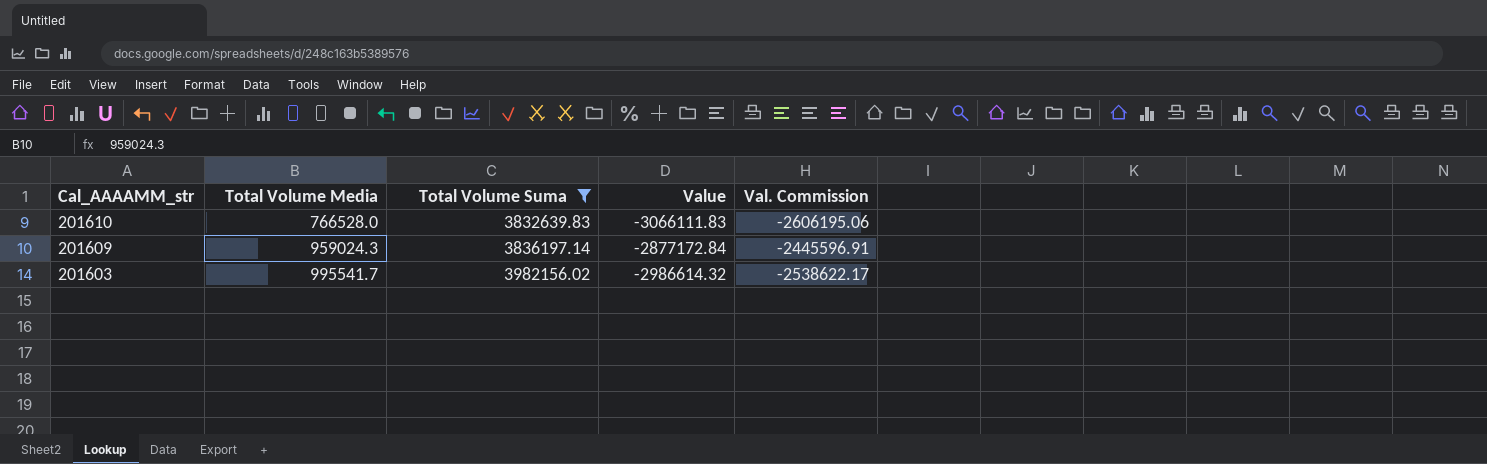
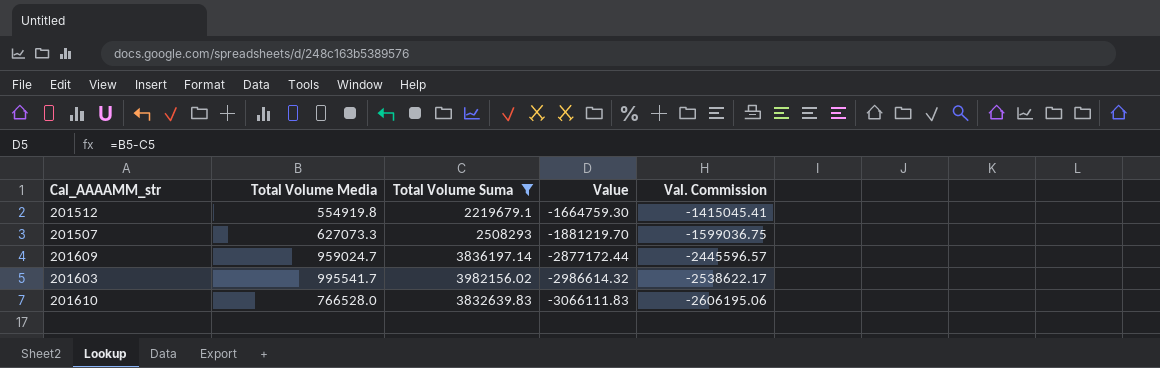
row order: Cal_AAAAMM_str descending -> Value descending
row 201512: none -> 554919.8 | 2219679.1 | -1664759.30 | -1415045.41
row 201507: none -> 627073.3 | 2508293 | -1881219.70 | -1599036.75
201609 | Total Volume Media: 959024.3 -> 959024.7
201609 | Value: -2877172.84 -> -2877172.44
201609 | Val. Commission: -2445596.91 -> -2445596.57

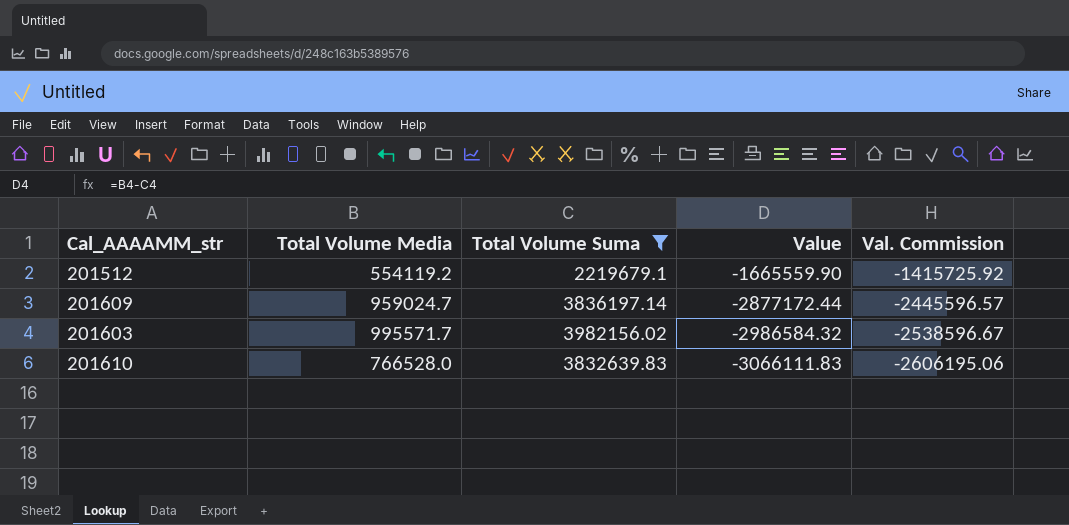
row 201507: 627073.3 | 2508293 | -1881219.70 | -1599036.75 -> none
201512 | Total Volume Media: 554919.8 -> 554119.2
201512 | Value: -1664759.30 -> -1665559.90
201512 | Val. Commission: -1415045.41 -> -1415725.92
201603 | Total Volume Media: 995541.7 -> 995571.7
201603 | Value: -2986614.32 -> -2986584.32
201603 | Val. Commission: -2538622.17 -> -2538596.67

